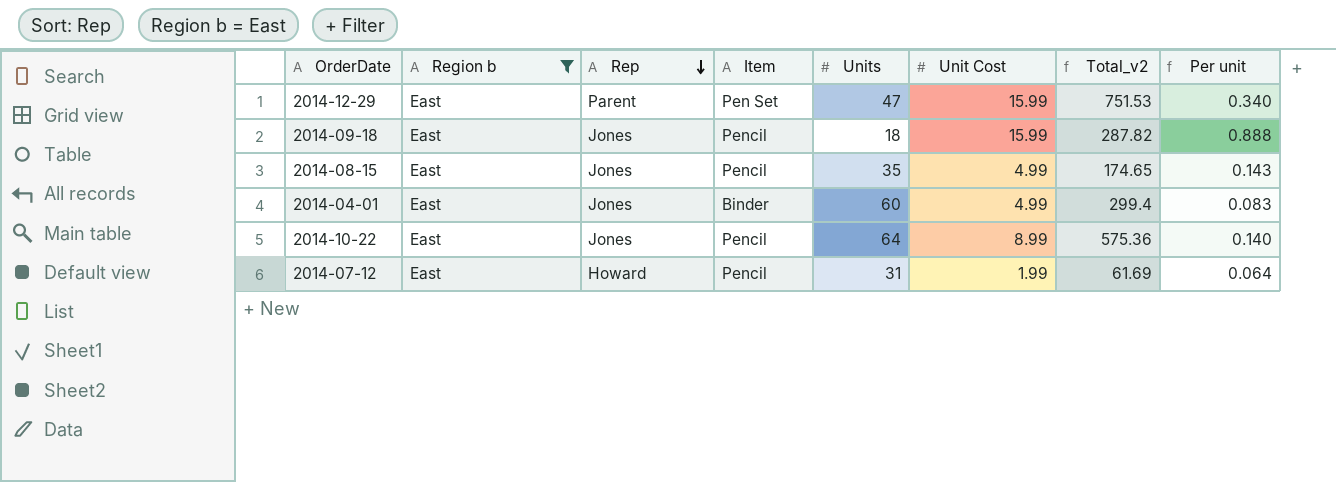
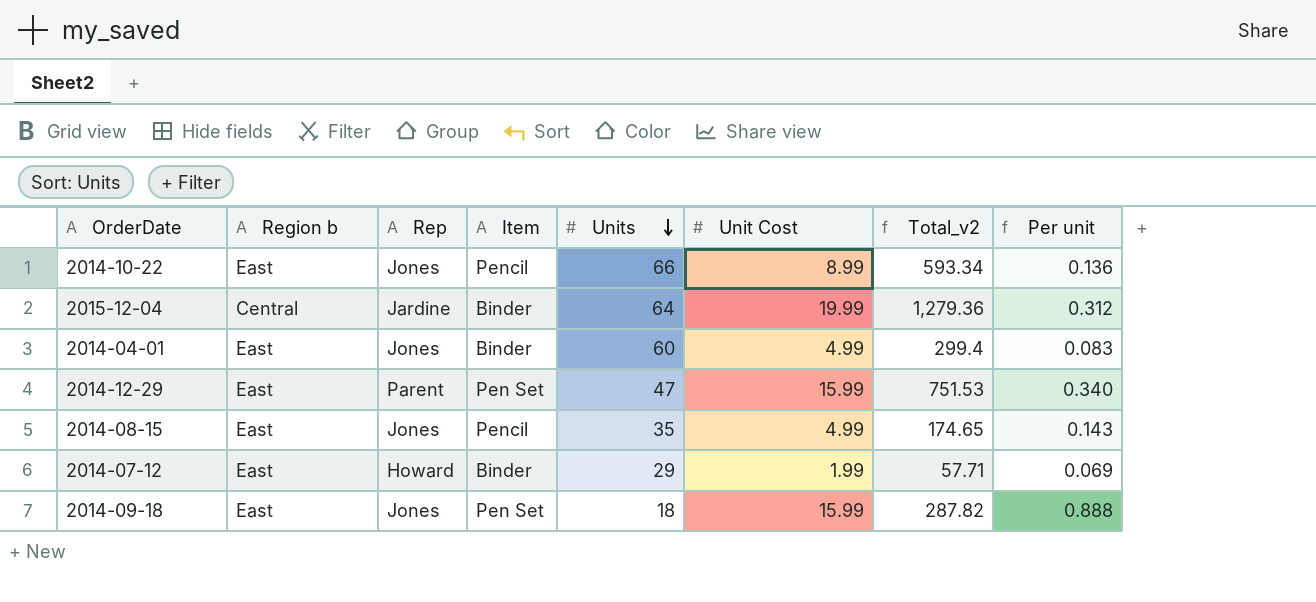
filter: Region b = East -> none
row order: Rep descending -> Units descending
2014-10-22 | Units: 64 -> 66
2014-10-22 | Total_v2: 575.36 -> 593.34
2014-10-22 | Per unit: 0.140 -> 0.136
2014-07-12 | Item: Pencil -> Binder
2014-07-12 | Units: 31 -> 29
2014-07-12 | Total_v2: 61.69 -> 57.71
2014-07-12 | Per unit: 0.064 -> 0.069
2014-09-18 | Item: Pencil -> Pen Set

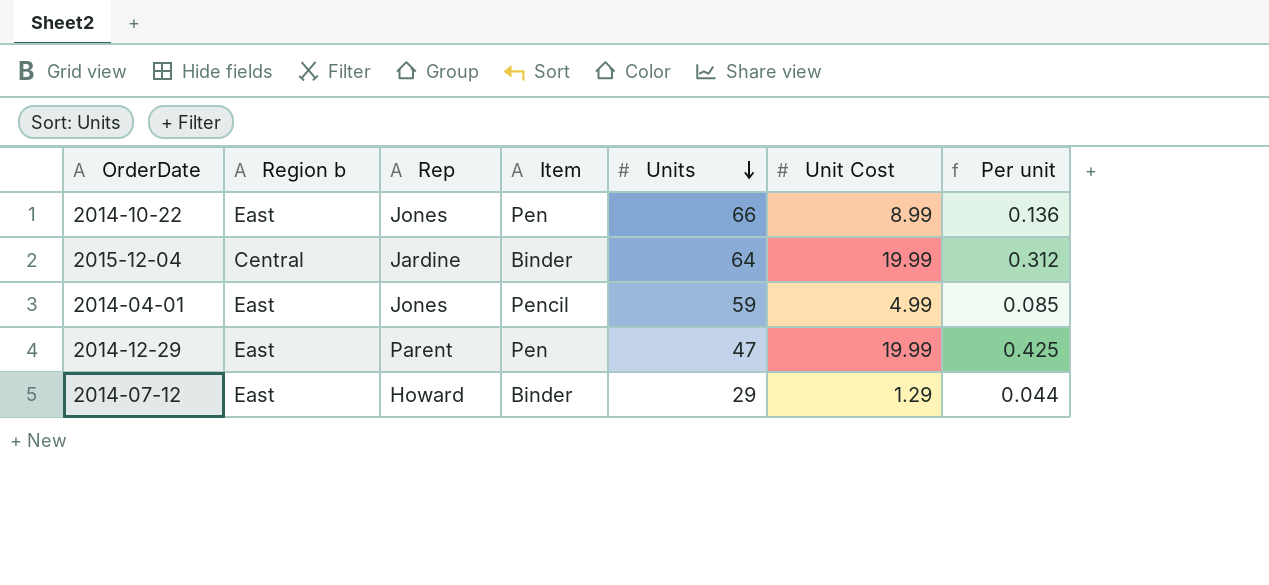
column Total_v2 | formula: [Units] * [Unit Cost] -> none
row 2014-08-15: East | Jones | Pencil | 35 | 4.99 | 174.65 | 0.143 -> none
row 2014-09-18: East | Jones | Pen Set | 18 | 15.99 | 287.82 | 0.888 -> none
2014-10-22 | Item: Pencil -> Pen
2014-04-01 | Item: Binder -> Pencil
2014-04-01 | Units: 60 -> 59
2014-04-01 | Per unit: 0.083 -> 0.085
2014-12-29 | Item: Pen Set -> Pen
2014-12-29 | Unit Cost: 15.99 -> 19.99
2014-12-29 | Per unit: 0.340 -> 0.425
2014-07-12 | Unit Cost: 1.99 -> 1.29
2014-07-12 | Per unit: 0.069 -> 0.044

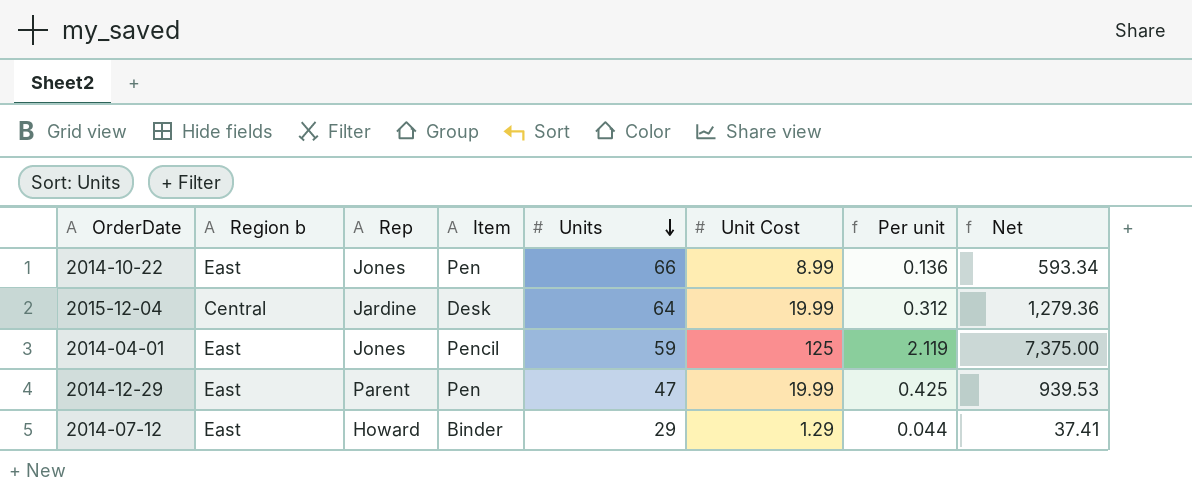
column Net | formula: none -> [Units] * [Unit Cost]
2015-12-04 | Item: Binder -> Desk
2014-04-01 | Unit Cost: 4.99 -> 125
2014-04-01 | Per unit: 0.085 -> 2.119

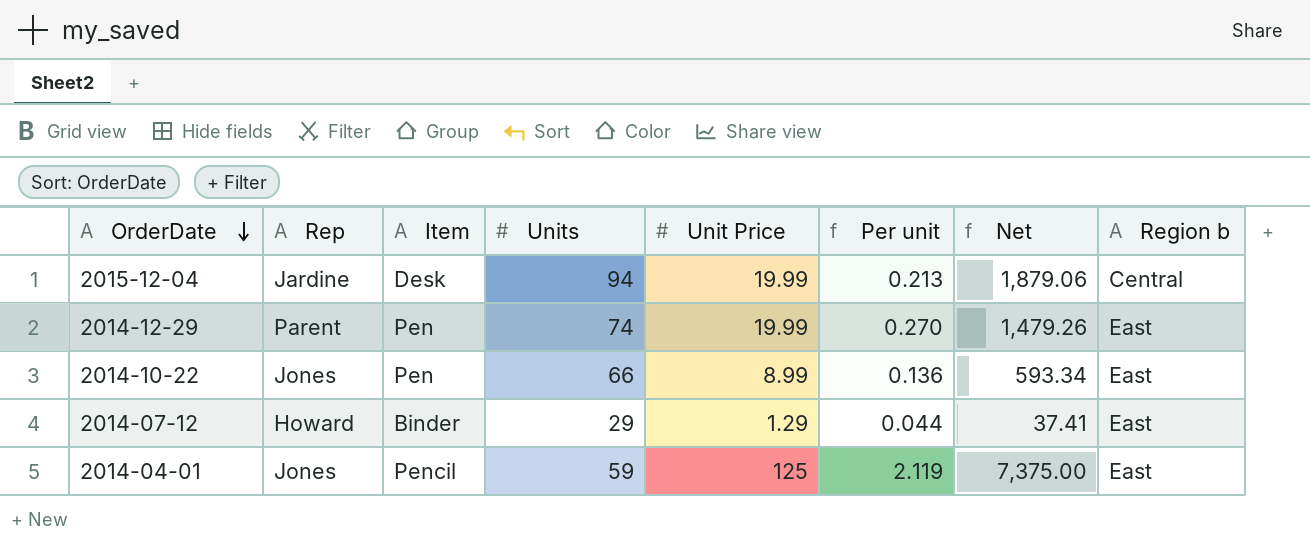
row order: Units descending -> OrderDate descending
column name: Unit Cost -> Unit Price
column Region b | position: 2 -> 8
2015-12-04 | Units: 64 -> 94
2015-12-04 | Per unit: 0.312 -> 0.213
2015-12-04 | Net: 1,279.36 -> 1,879.06
2014-12-29 | Units: 47 -> 74
2014-12-29 | Per unit: 0.425 -> 0.270
2014-12-29 | Net: 939.53 -> 1,479.26

